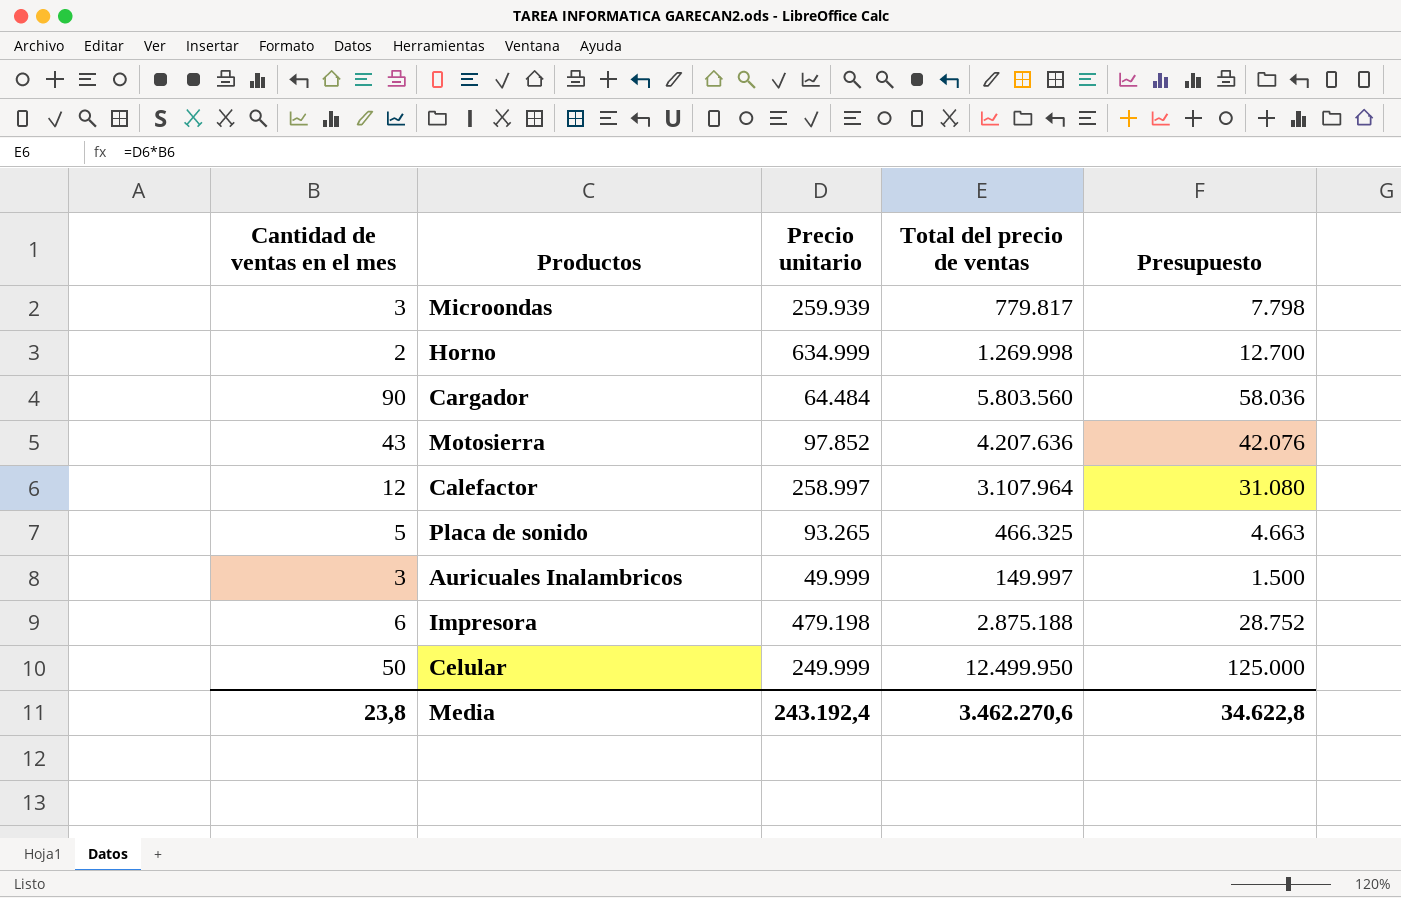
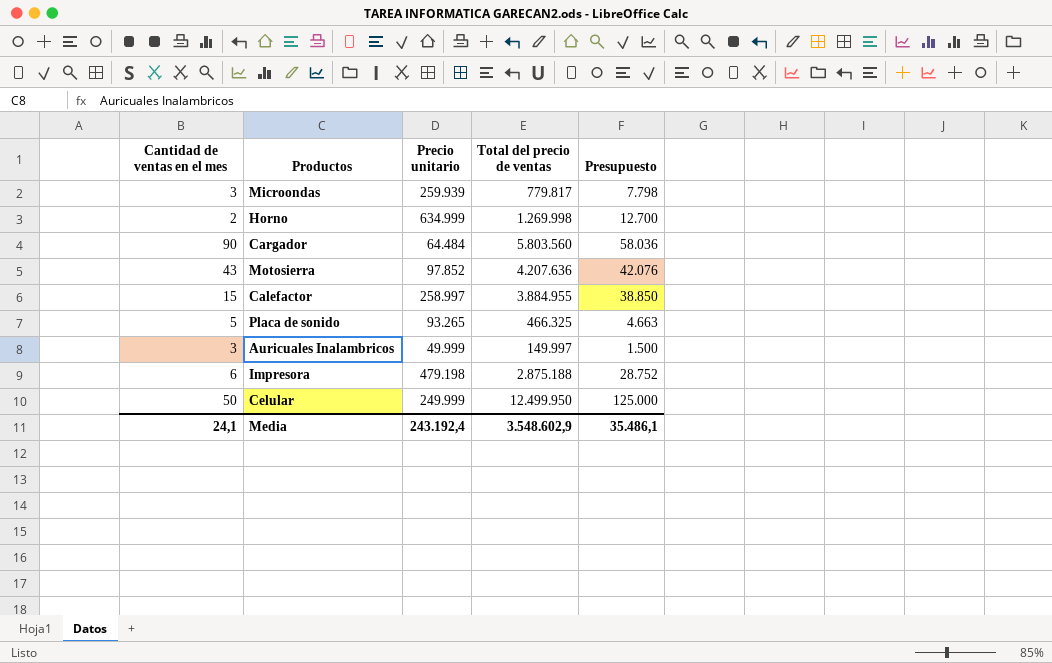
Calefactor | Cantidad de ventas en el mes: 12 -> 15
Calefactor | Total del precio de ventas: 3.107.964 -> 3.884.955
Calefactor | Presupuesto: 31.080 -> 38.850
Media | Cantidad de ventas en el mes: 23,8 -> 24,1
Media | Total del precio de ventas: 3.462.270,6 -> 3.548.602,9
Media | Presupuesto: 34.622,8 -> 35.486,1

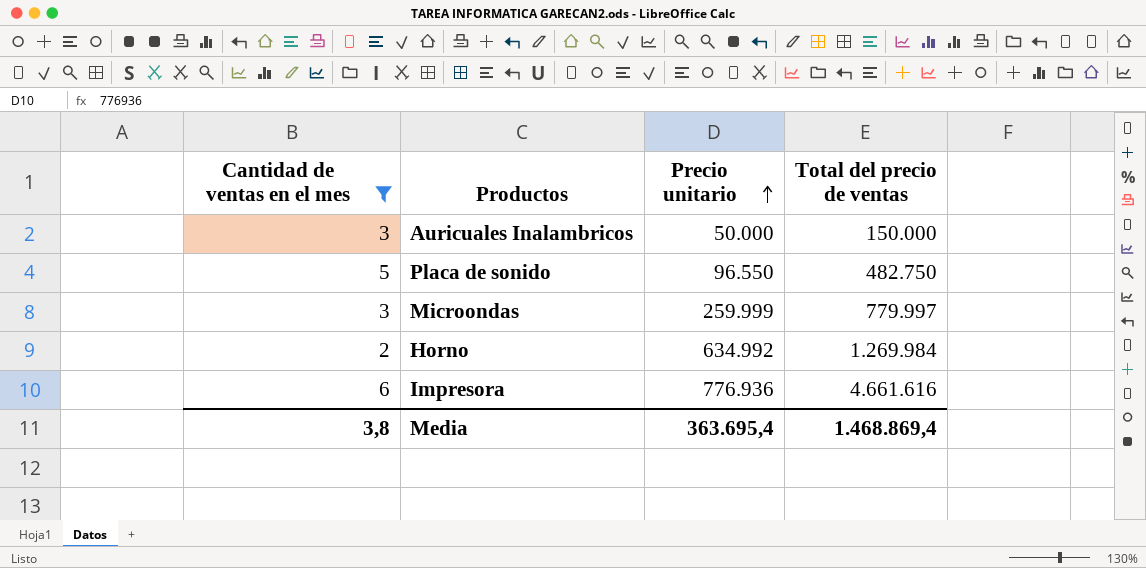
filter: none -> Cantidad de ventas en el mes <= 6
row order: none -> Precio unitario ascending
column Presupuesto | formula: [Total del precio de ventas] * 0,01 -> none
Auricuales Inalambricos | Precio unitario: 49.999 -> 50.000
Auricuales Inalambricos | Total del precio de ventas: 149.997 -> 150.000
Placa de sonido | Precio unitario: 93.265 -> 96.550
Placa de sonido | Total del precio de ventas: 466.325 -> 482.750
Microondas | Precio unitario: 259.939 -> 259.999
Microondas | Total del precio de ventas: 779.817 -> 779.997
Horno | Precio unitario: 634.999 -> 634.992
Horno | Total del precio de ventas: 1.269.998 -> 1.269.984
Impresora | Precio unitario: 479.198 -> 776.936
Impresora | Total del precio de ventas: 2.875.188 -> 4.661.616
Media | Cantidad de ventas en el mes: 24,1 -> 3,8
Media | Precio unitario: 243.192,4 -> 363.695,4
Media | Total del precio de ventas: 3.548.602,9 -> 1.468.869,4

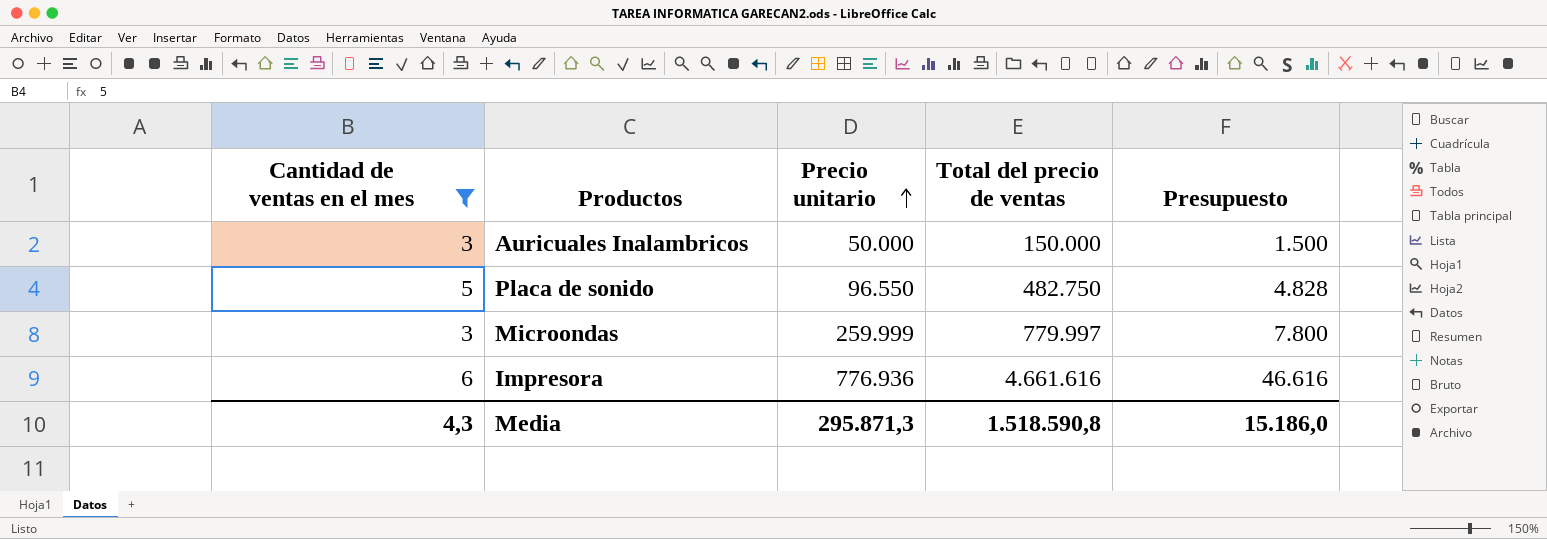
column Presupuesto | formula: none -> [Total del precio de ventas] * 0,01
row Horno: 2 | 634.992 | 1.269.984 -> none
Media | Cantidad de ventas en el mes: 3,8 -> 4,3
Media | Precio unitario: 363.695,4 -> 295.871,3
Media | Total del precio de ventas: 1.468.869,4 -> 1.518.590,8

